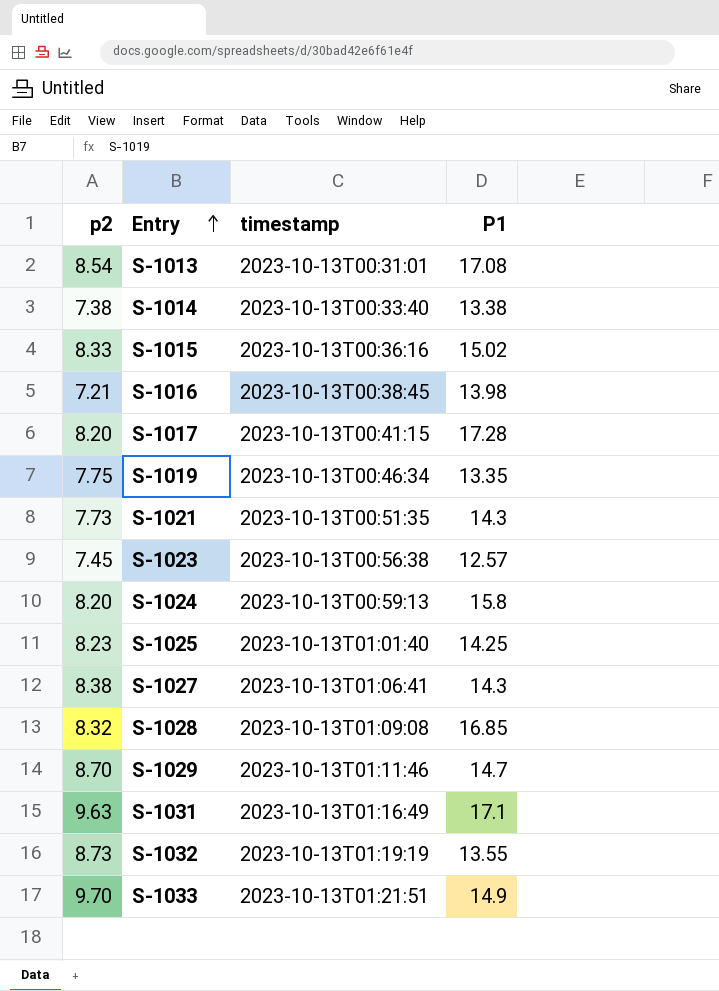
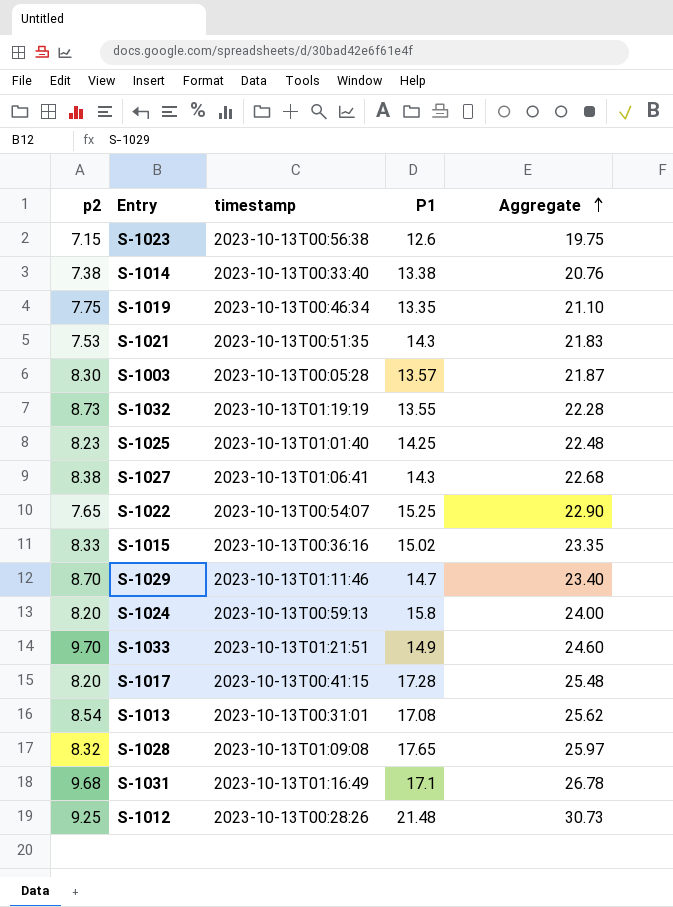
row order: Entry ascending -> Aggregate ascending
column Aggregate | formula: none -> [p2] + [P1]
row S-1016: 7.21 | 2023-10-13T00:38:45 | 13.98 -> none
S-1023 | p2: 7.45 -> 7.15
S-1023 | P1: 12.57 -> 12.6
S-1021 | p2: 7.73 -> 7.53
row S-1003: none -> 8.30 | 2023-10-13T00:05:28 | 13.57 | 21.87
row S-1022: none -> 7.65 | 2023-10-13T00:54:07 | 15.25 | 22.90
S-1028 | P1: 16.85 -> 17.65
S-1031 | p2: 9.63 -> 9.68
row S-1012: none -> 9.25 | 2023-10-13T00:28:26 | 21.48 | 30.73

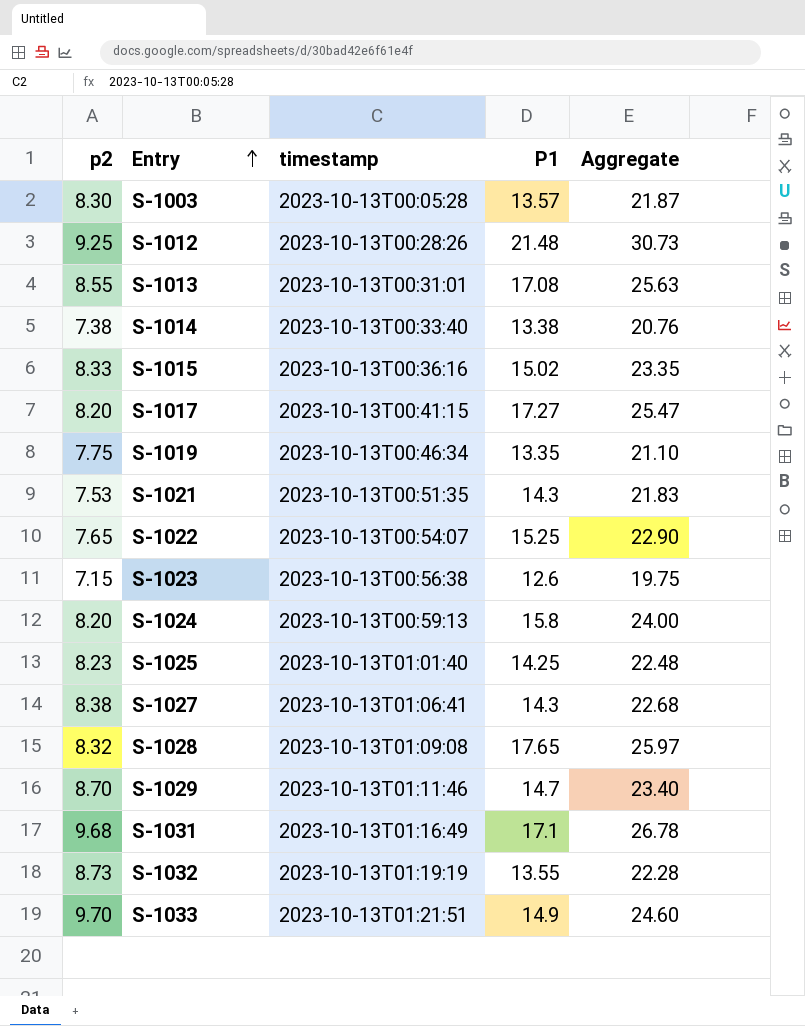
row order: Aggregate ascending -> Entry ascending
S-1013 | p2: 8.54 -> 8.55
S-1013 | Aggregate: 25.62 -> 25.63
S-1017 | P1: 17.28 -> 17.27
S-1017 | Aggregate: 25.48 -> 25.47

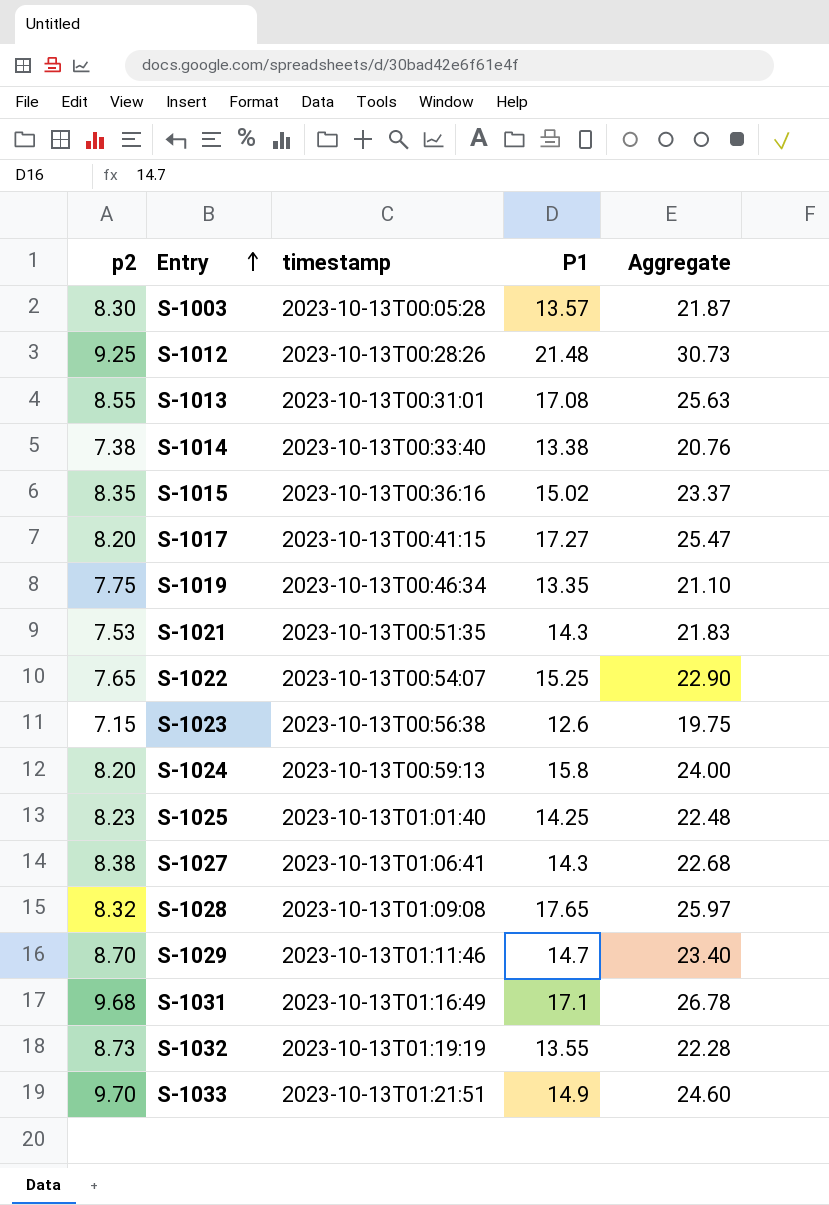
S-1015 | p2: 8.33 -> 8.35
S-1015 | Aggregate: 23.35 -> 23.37

